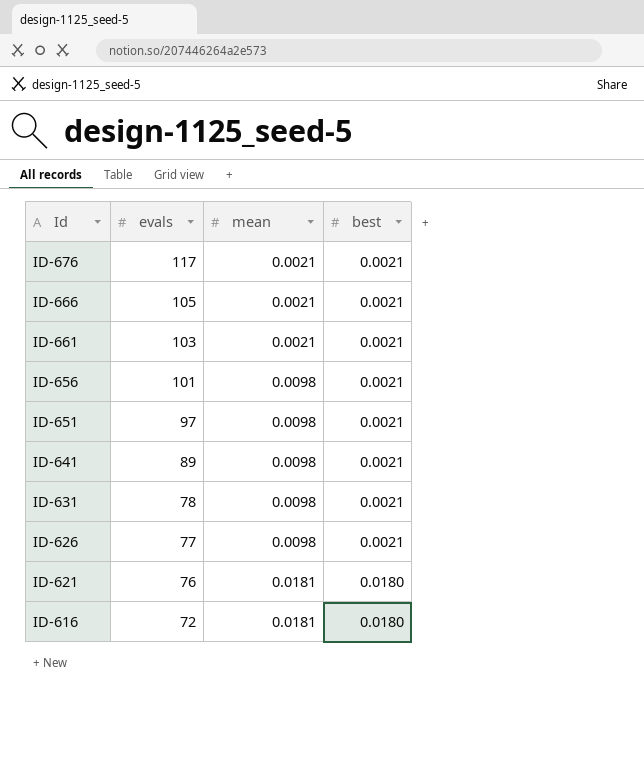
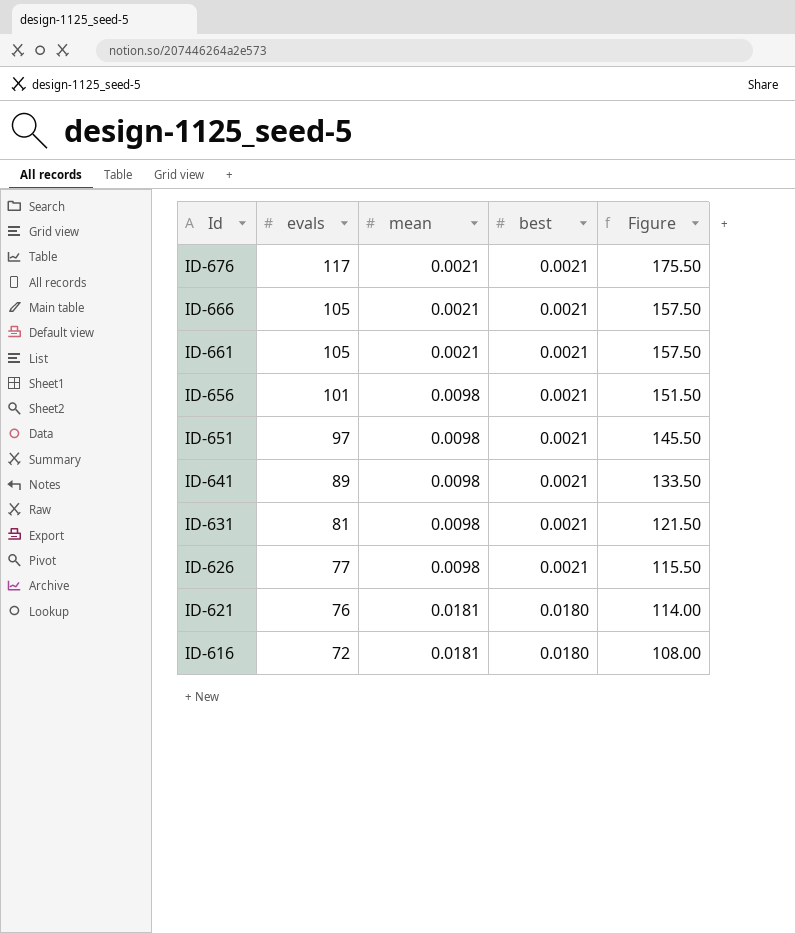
column Figure | formula: none -> [evals] * 1.5
ID-661 | evals: 103 -> 105
ID-631 | evals: 78 -> 81

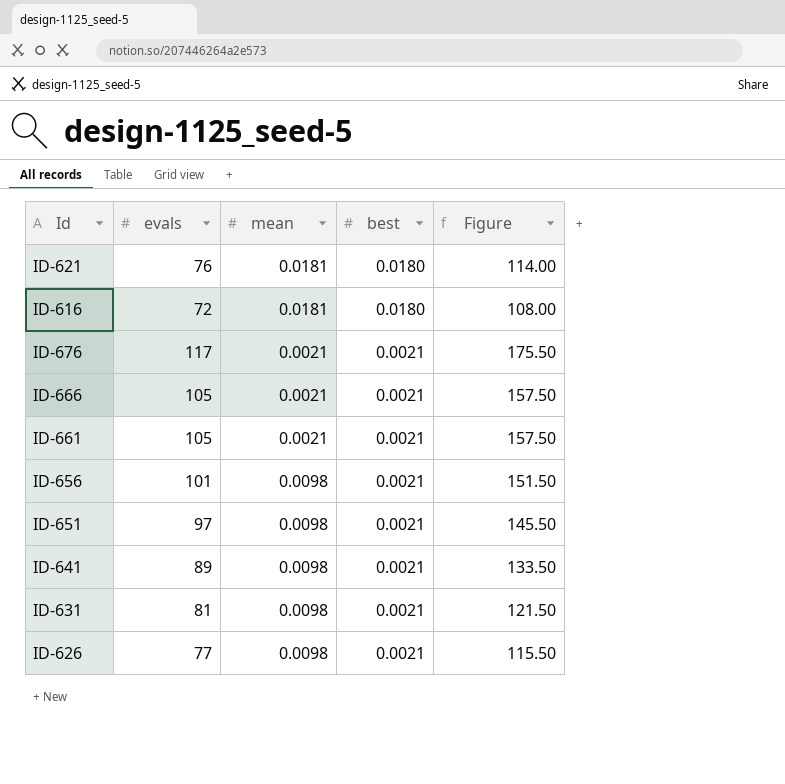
row order: Id descending -> best descending

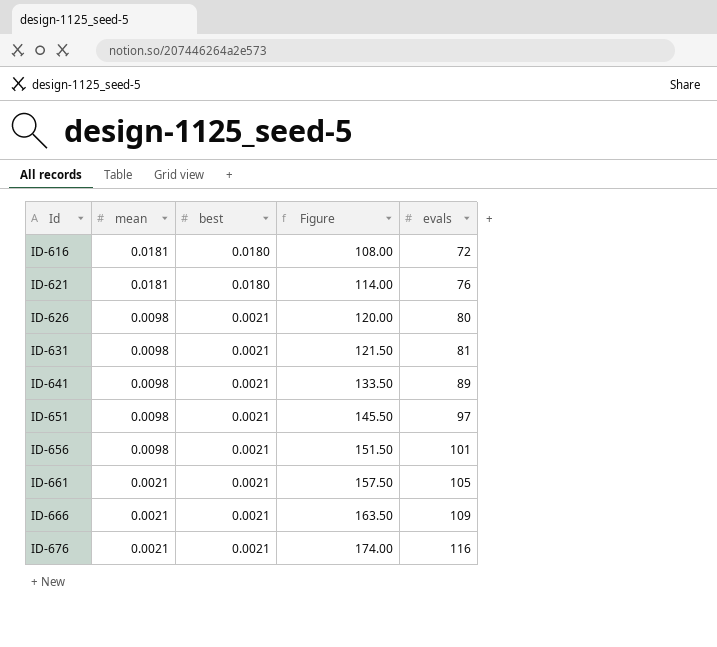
row order: best descending -> Id ascending
column evals | position: 2 -> 5
ID-626 | Figure: 115.50 -> 120.00
ID-626 | evals: 77 -> 80
ID-666 | Figure: 157.50 -> 163.50
ID-666 | evals: 105 -> 109
ID-676 | Figure: 175.50 -> 174.00
ID-676 | evals: 117 -> 116

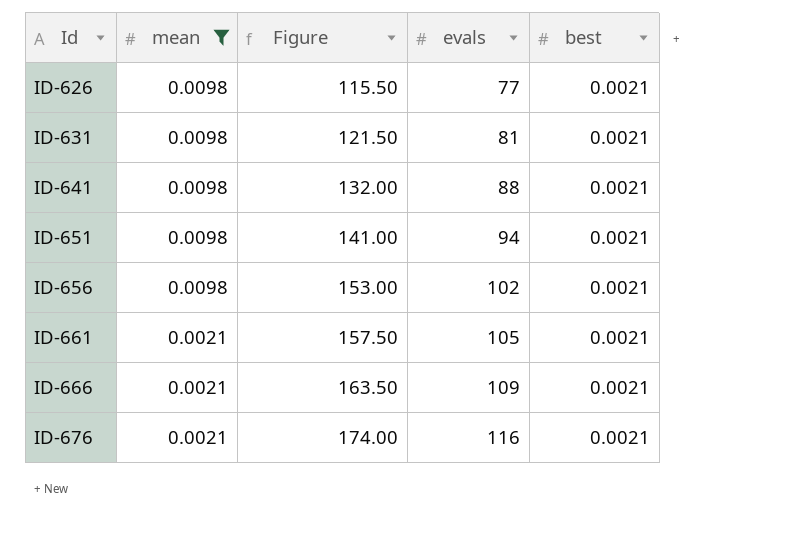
filter: none -> mean != 0.0181
column best | position: 3 -> 5
ID-626 | Figure: 120.00 -> 115.50
ID-626 | evals: 80 -> 77
ID-641 | Figure: 133.50 -> 132.00
ID-641 | evals: 89 -> 88
ID-651 | Figure: 145.50 -> 141.00
ID-651 | evals: 97 -> 94
ID-656 | Figure: 151.50 -> 153.00
ID-656 | evals: 101 -> 102

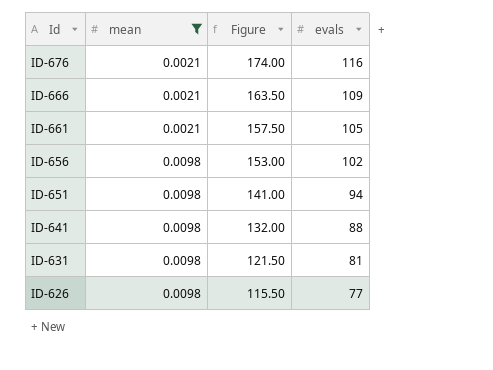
row order: Id ascending -> Id descending
column best | position: 5 -> none

